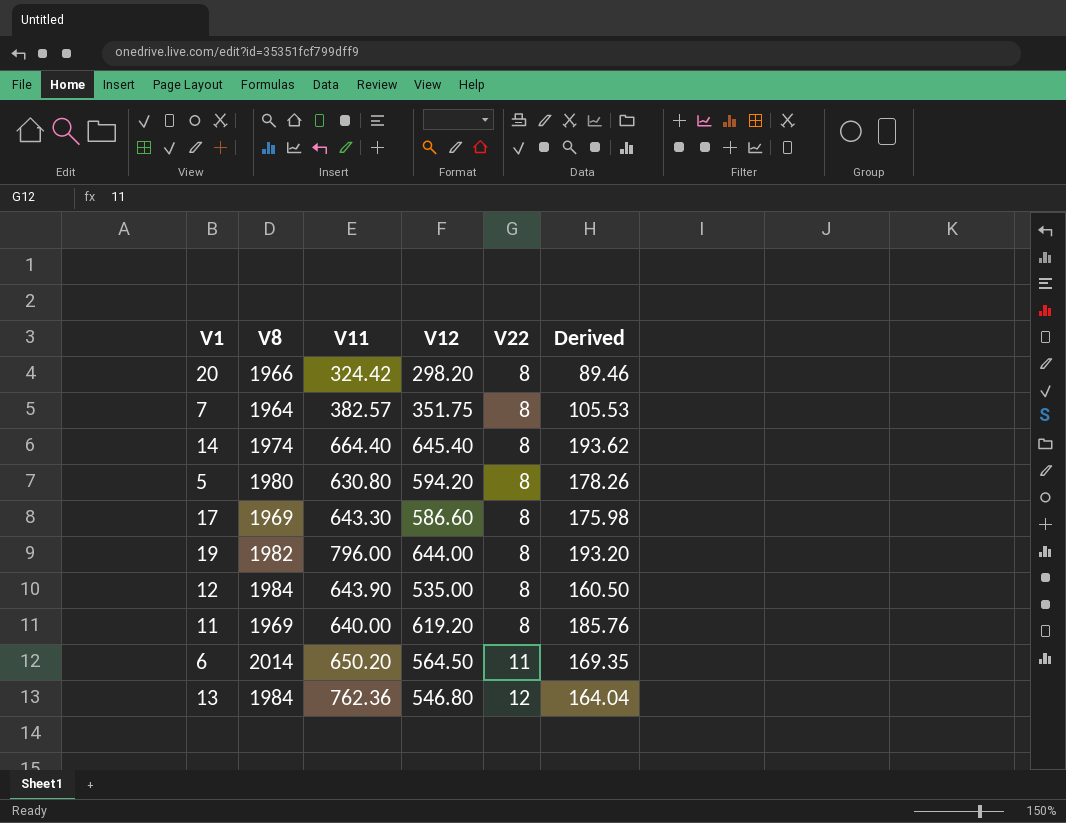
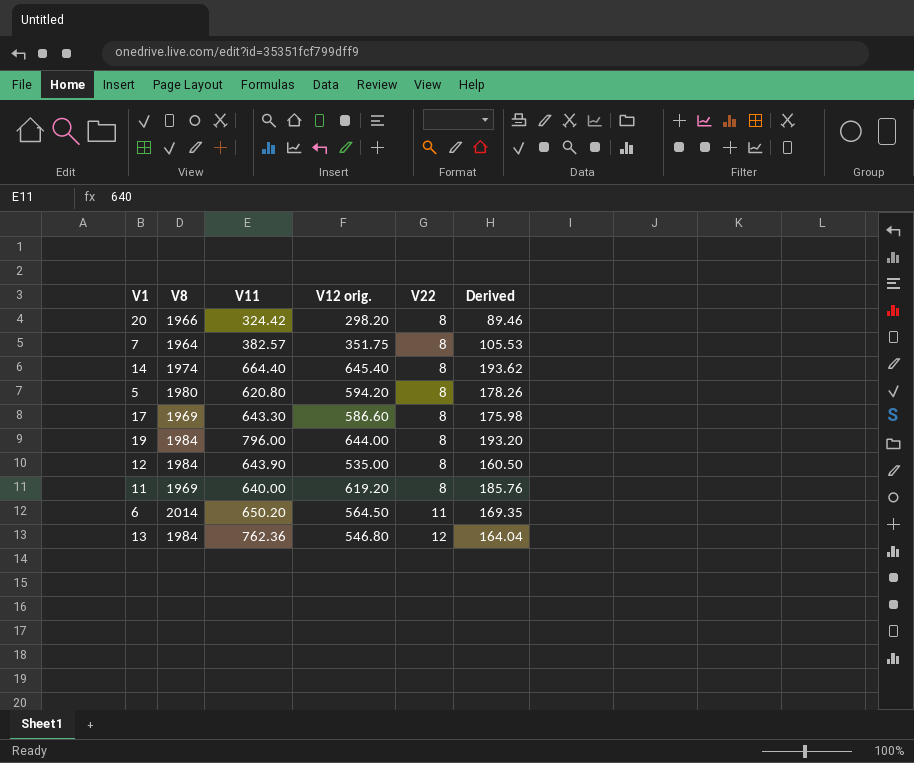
column name: V12 -> V12 orig.
5 | V11: 630.80 -> 620.80
19 | V8: 1982 -> 1984

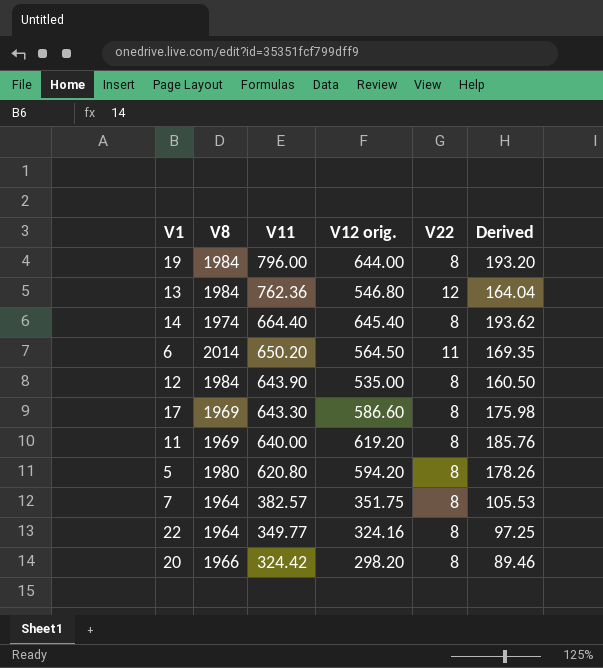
row order: V22 ascending -> V11 descending
row 22: none -> 1964 | 349.77 | 324.16 | 8 | 97.25

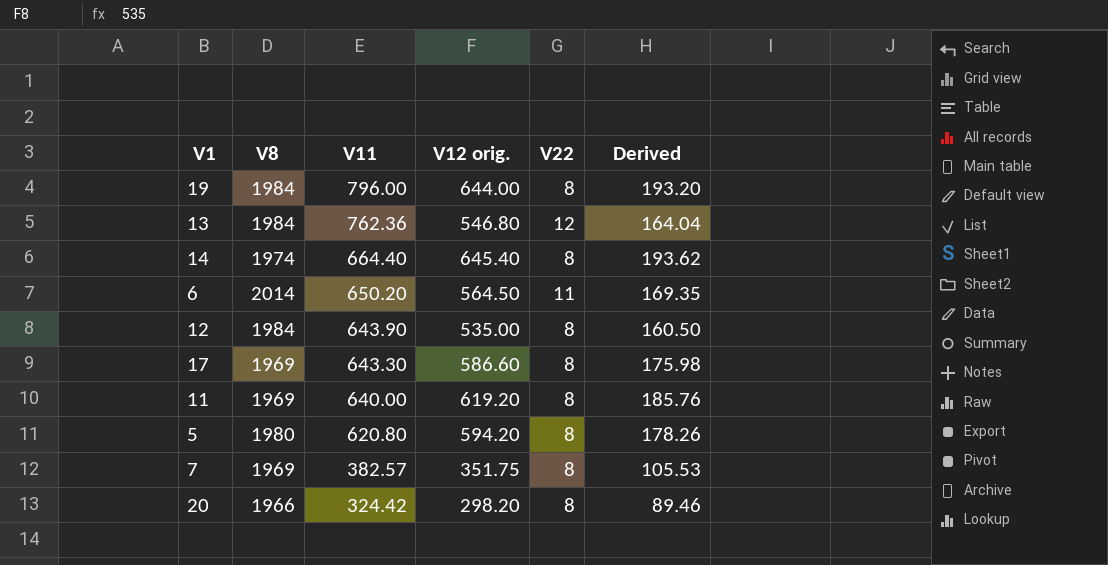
row 22: 1964 | 349.77 | 324.16 | 8 | 97.25 -> none
7 | V8: 1964 -> 1969

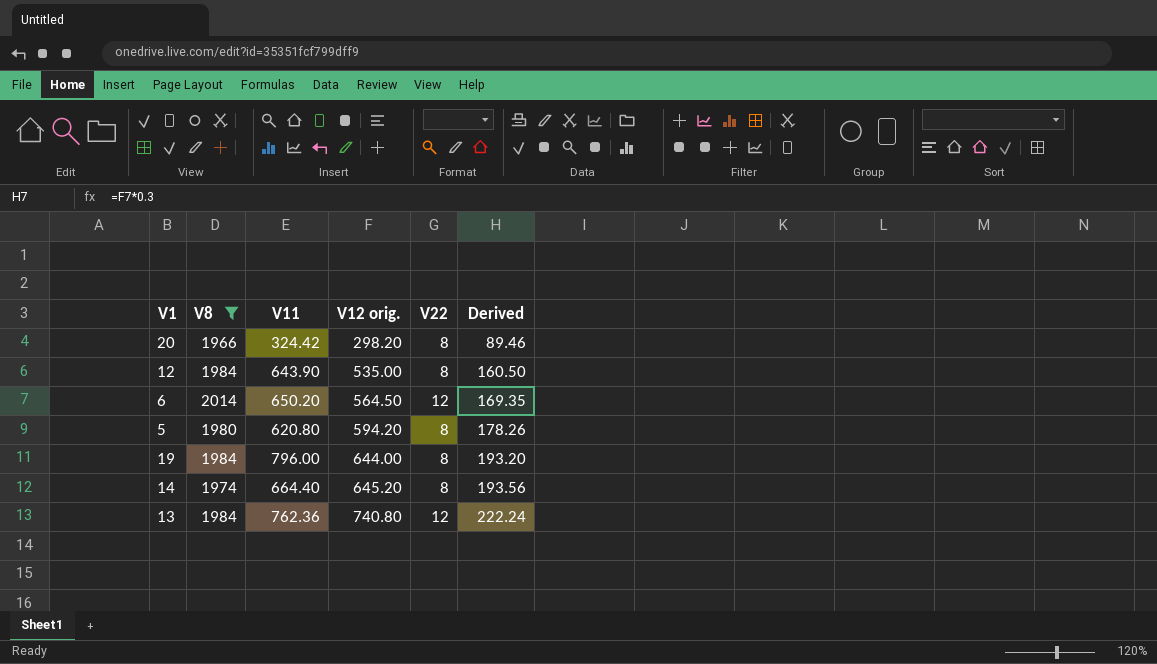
filter: none -> V8 != 1969
row order: V11 descending -> V12 orig. ascending
6 | V22: 11 -> 12
14 | V12 orig.: 645.40 -> 645.20
14 | Derived: 193.62 -> 193.56
13 | V12 orig.: 546.80 -> 740.80
13 | Derived: 164.04 -> 222.24

